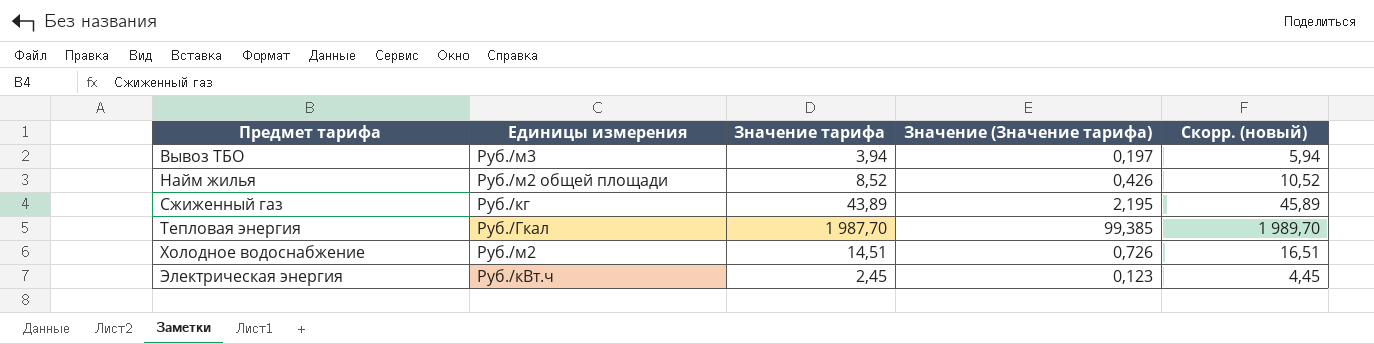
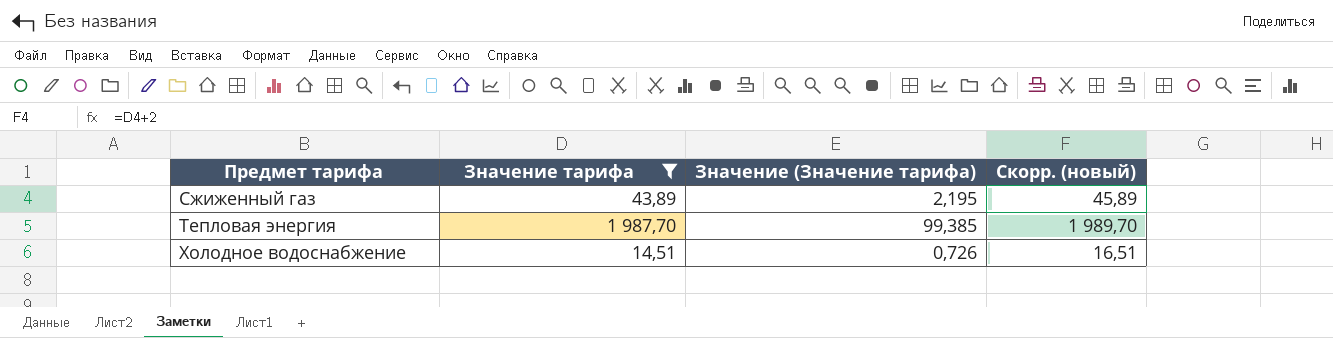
filter: none -> Значение тарифа >= 14,51
column Единицы измерения | position: 2 -> none

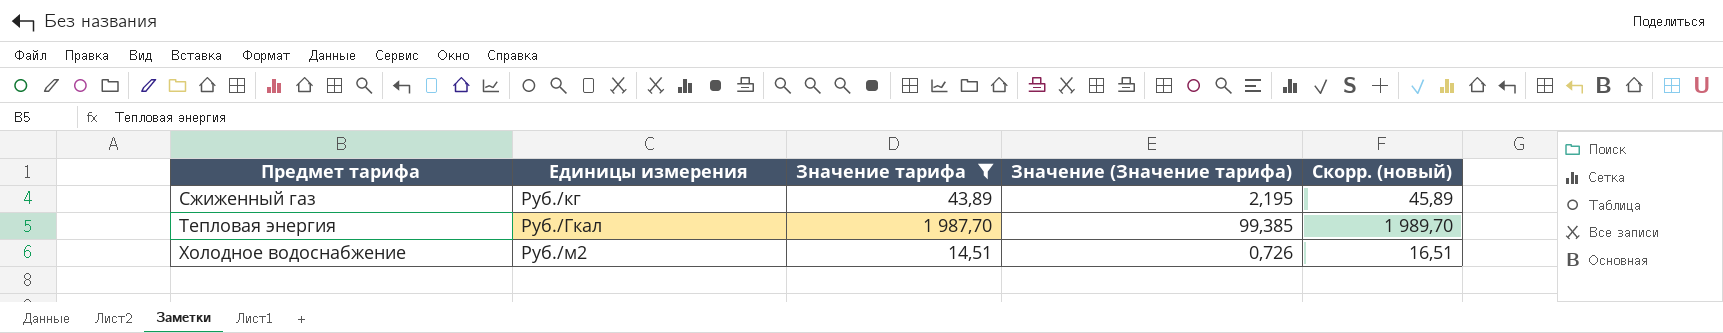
column Единицы измерения | position: none -> 2

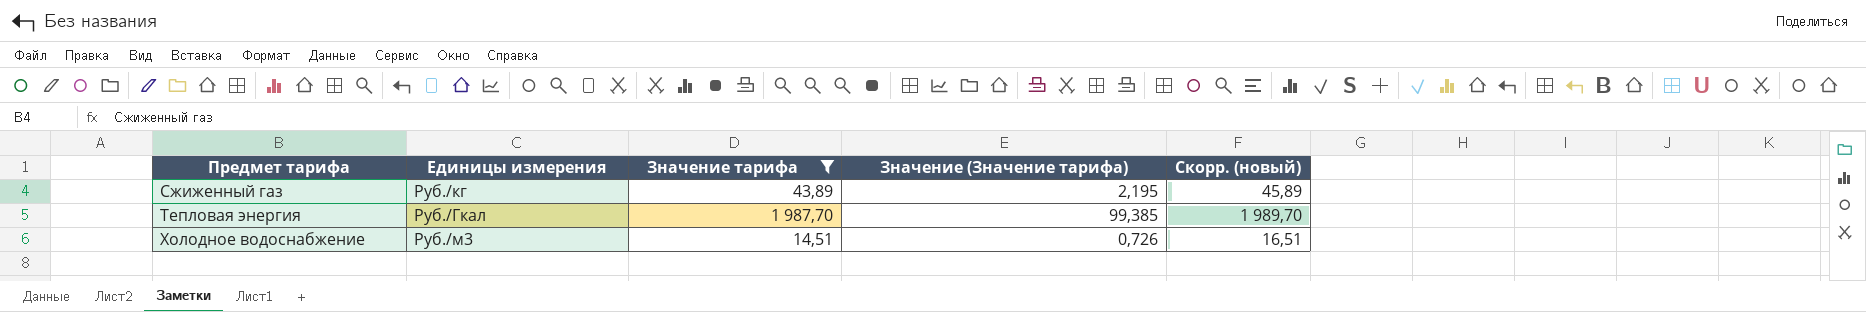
Холодное водоснабжение | Единицы измерения: Руб./м2 -> Руб./м3

